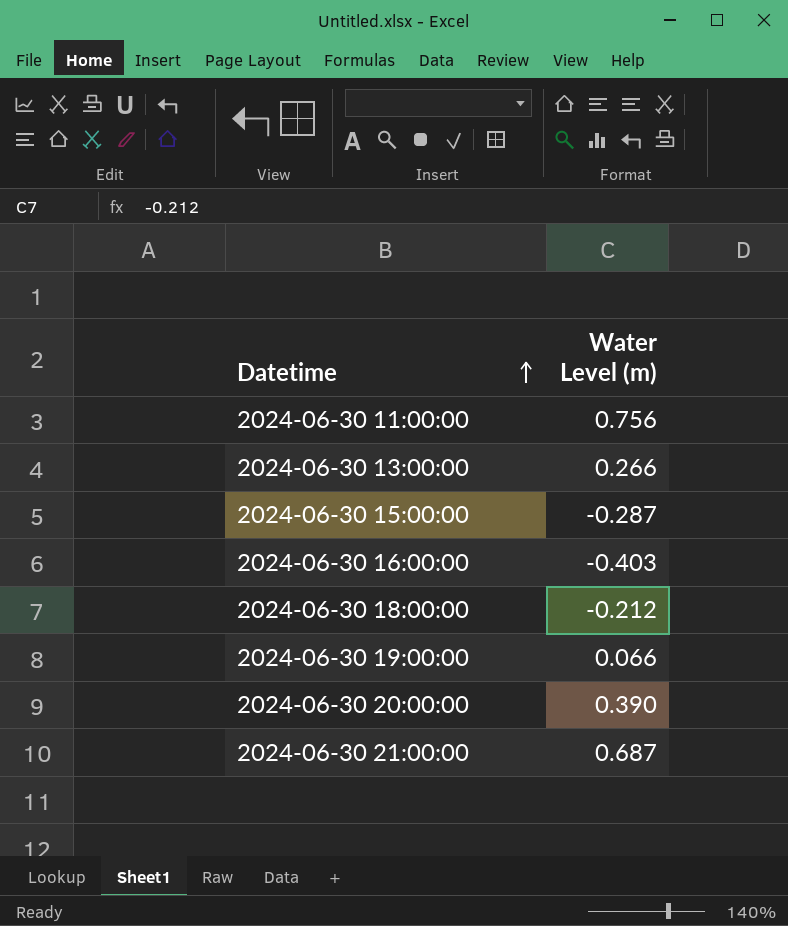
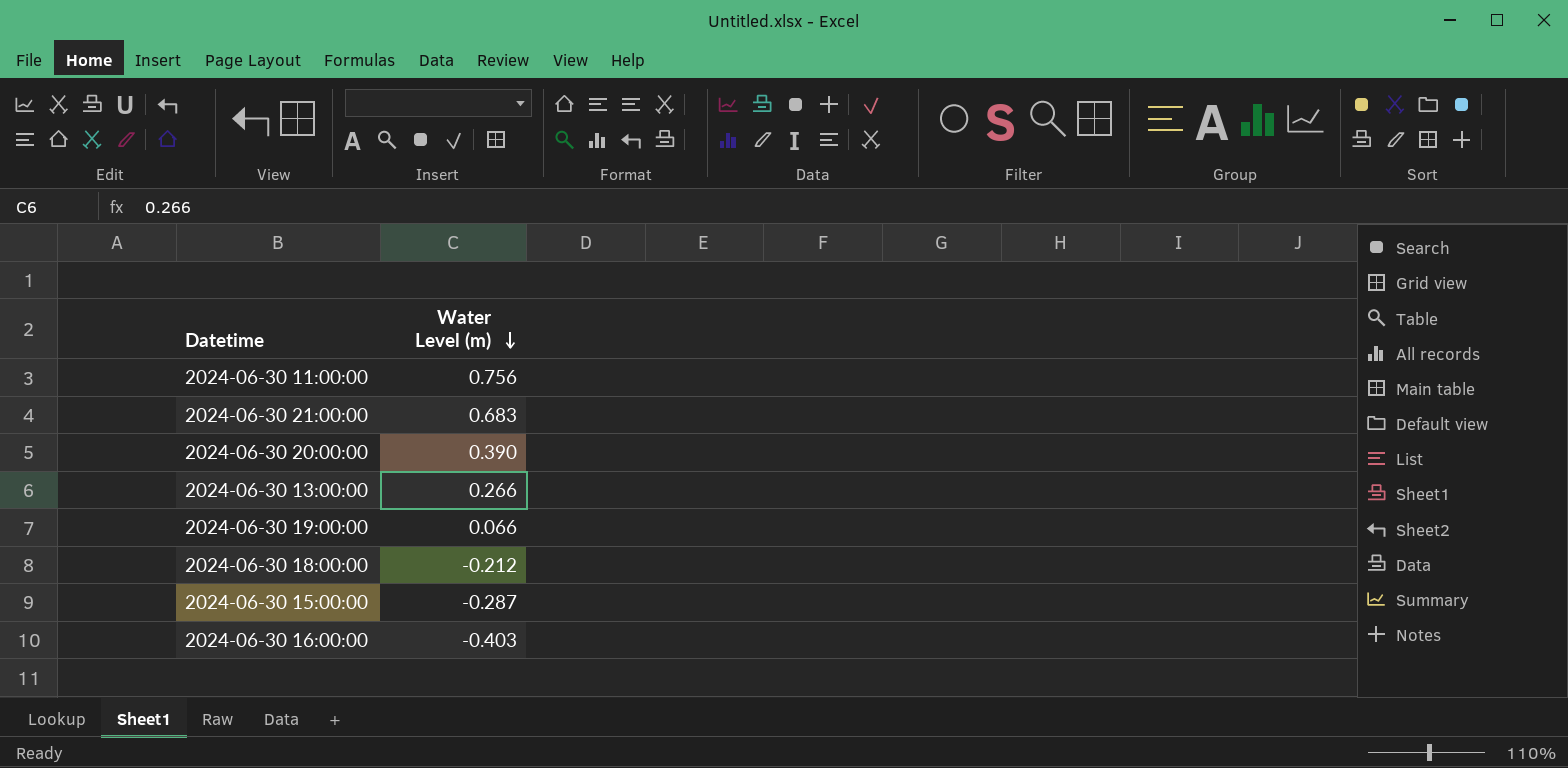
row order: Datetime ascending -> Water Level (m) descending
2024-06-30 21:00:00 | Water Level (m): 0.687 -> 0.683

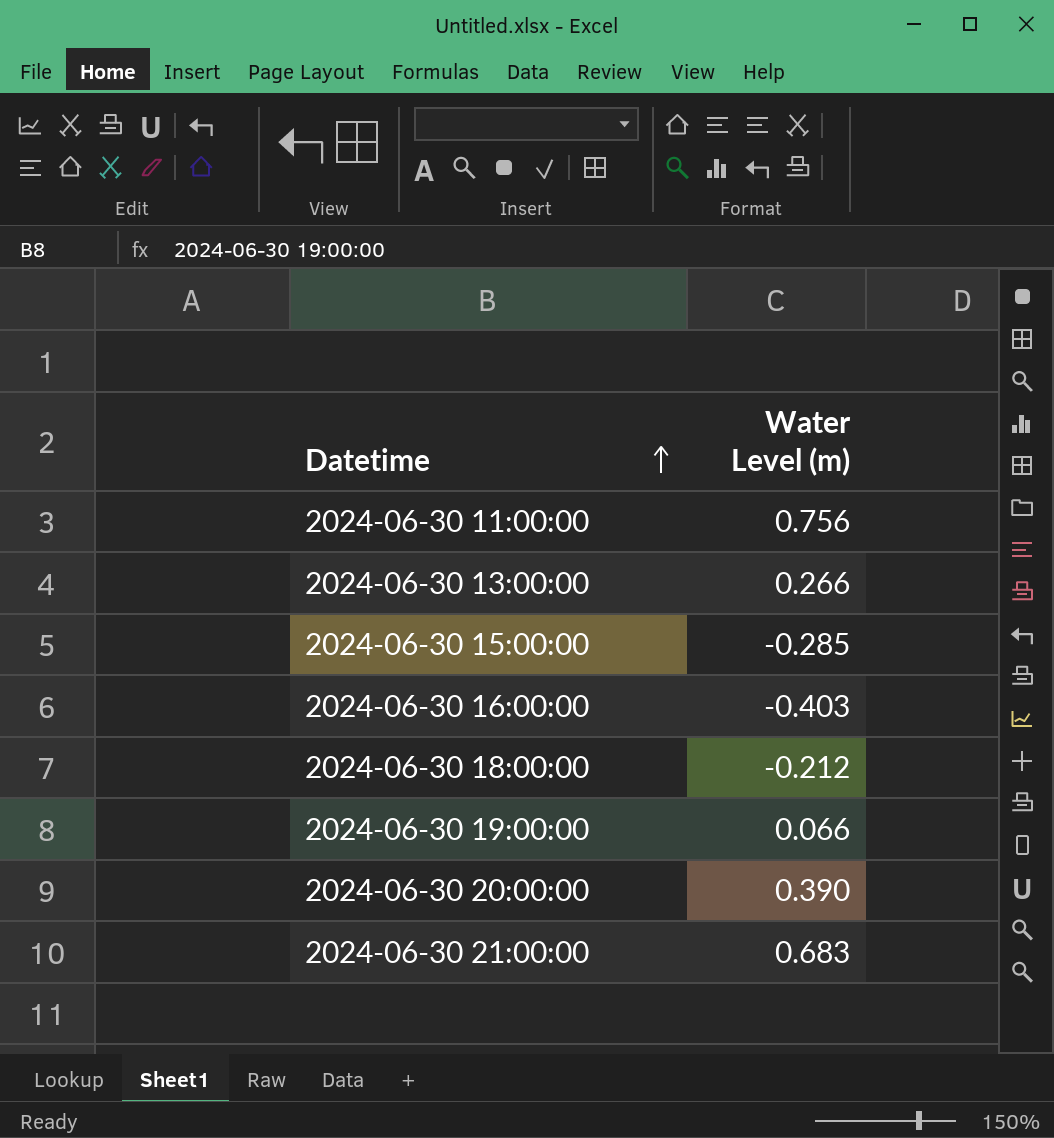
row order: Water Level (m) descending -> Datetime ascending
2024-06-30 15:00:00 | Water Level (m): -0.287 -> -0.285

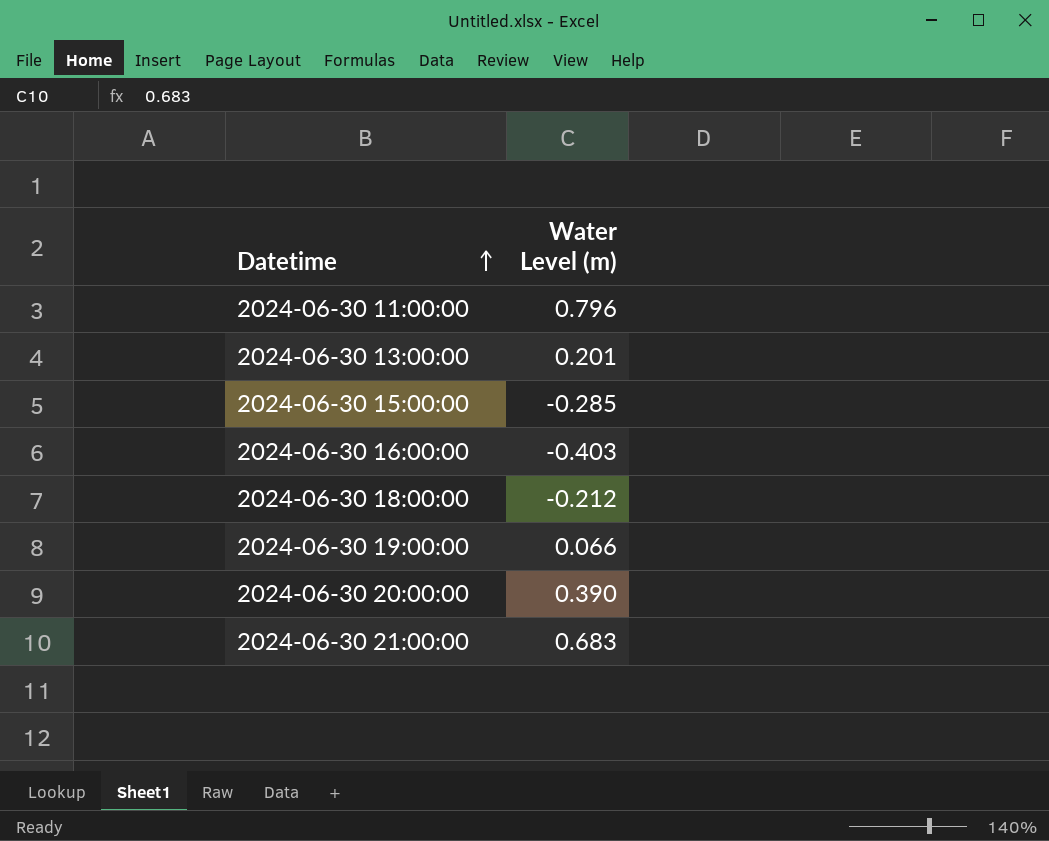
2024-06-30 11:00:00 | Water Level (m): 0.756 -> 0.796
2024-06-30 13:00:00 | Water Level (m): 0.266 -> 0.201

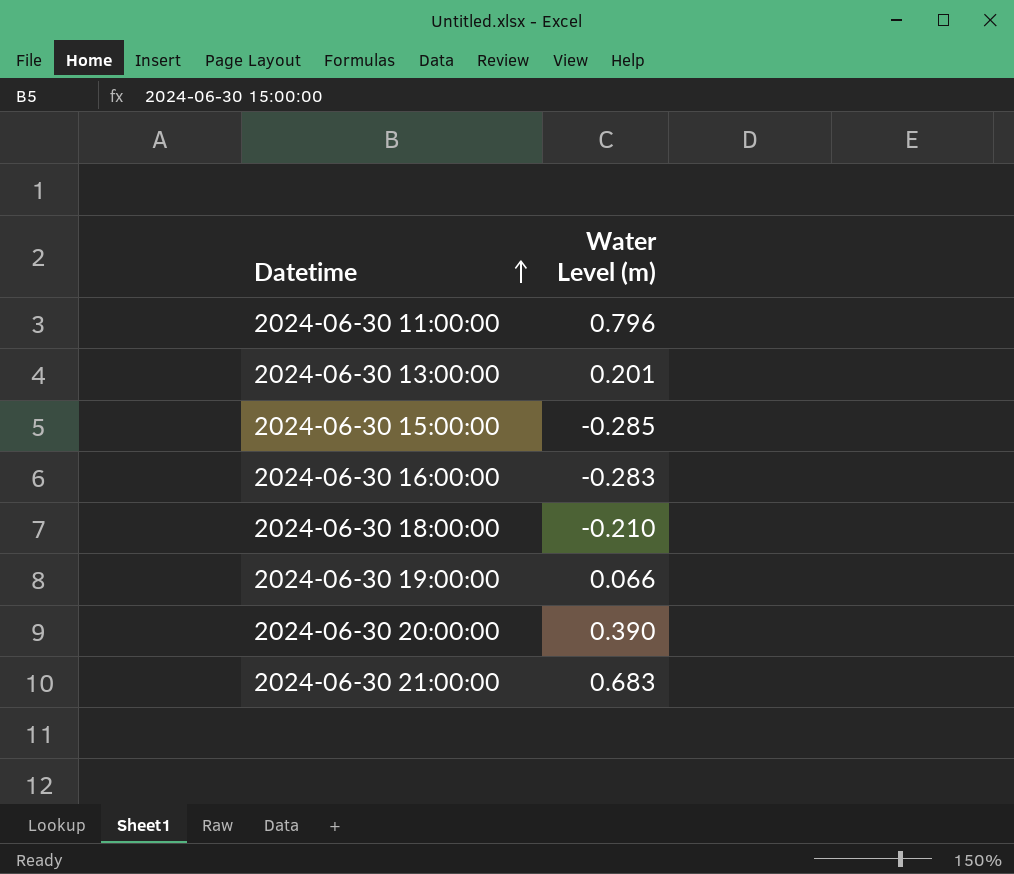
2024-06-30 16:00:00 | Water Level (m): -0.403 -> -0.283
2024-06-30 18:00:00 | Water Level (m): -0.212 -> -0.210

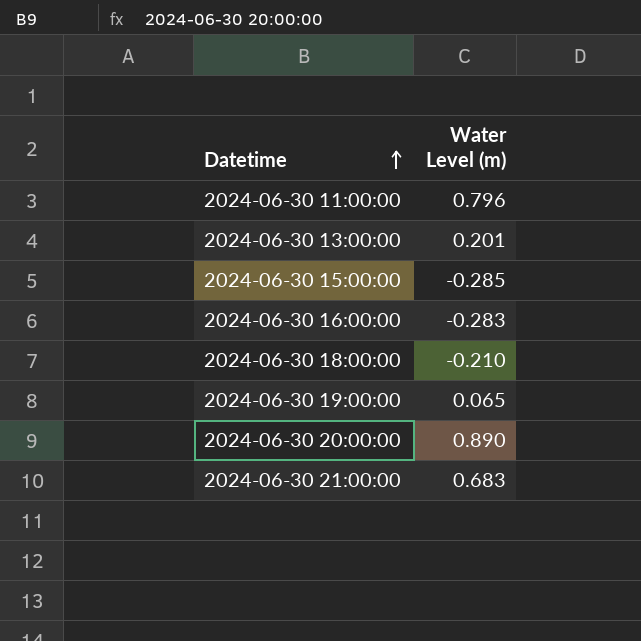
2024-06-30 19:00:00 | Water Level (m): 0.066 -> 0.065
2024-06-30 20:00:00 | Water Level (m): 0.390 -> 0.890

